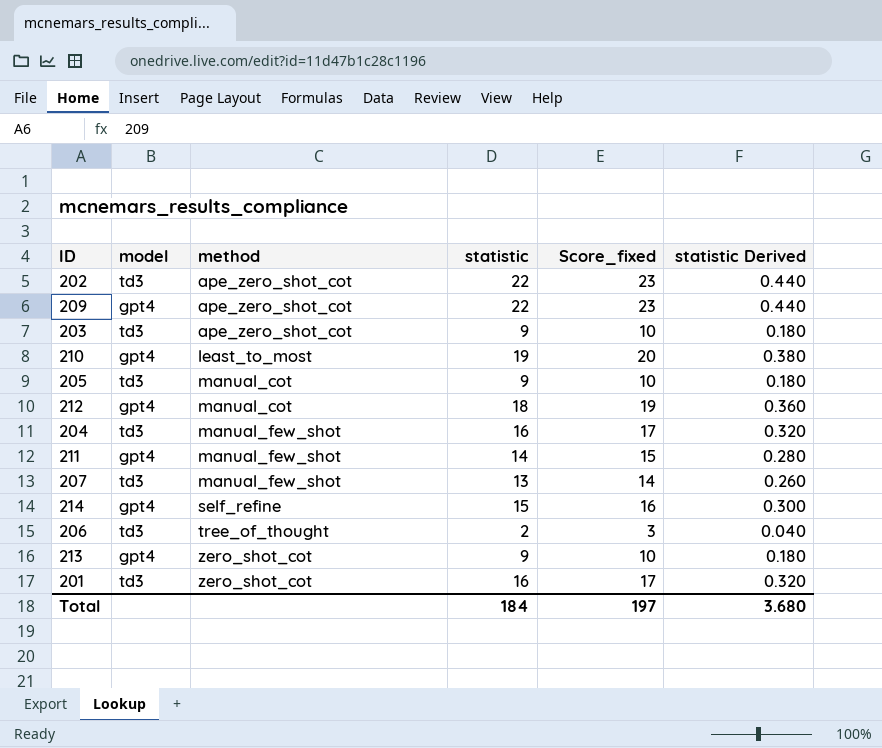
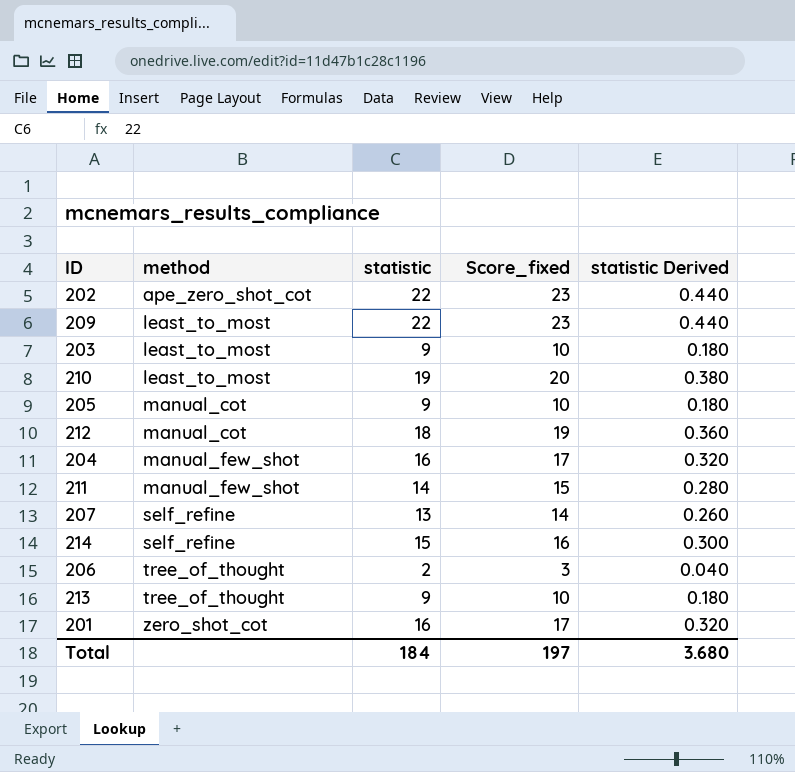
column model | position: 2 -> none
209 | method: ape_zero_shot_cot -> least_to_most
203 | method: ape_zero_shot_cot -> least_to_most
207 | method: manual_few_shot -> self_refine
213 | method: zero_shot_cot -> tree_of_thought

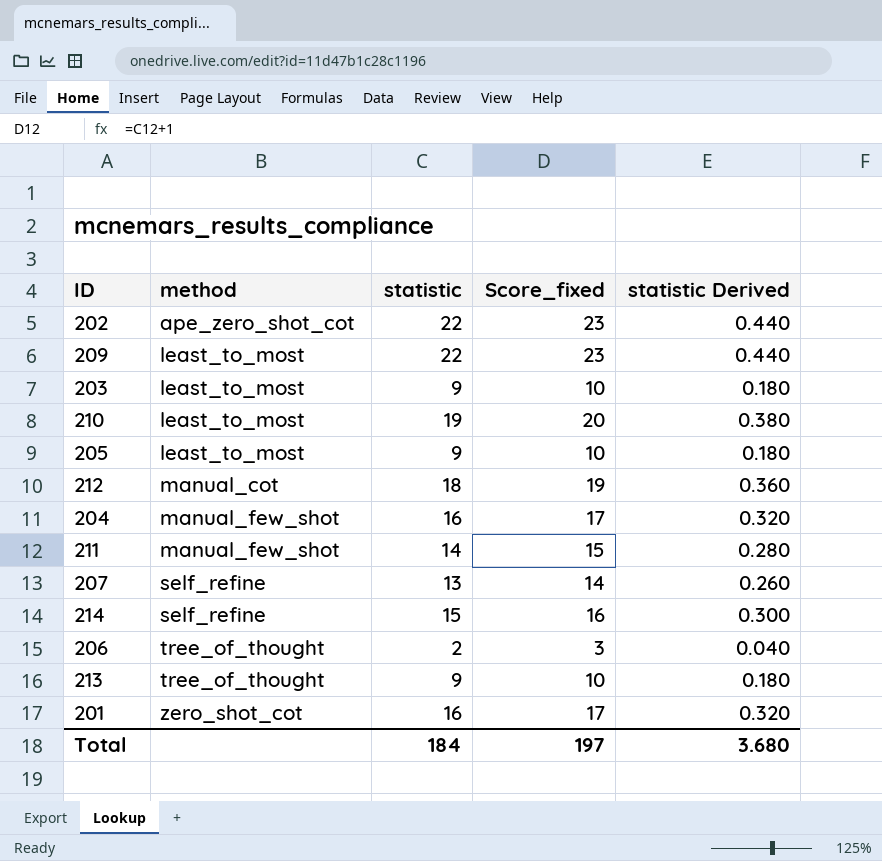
205 | method: manual_cot -> least_to_most

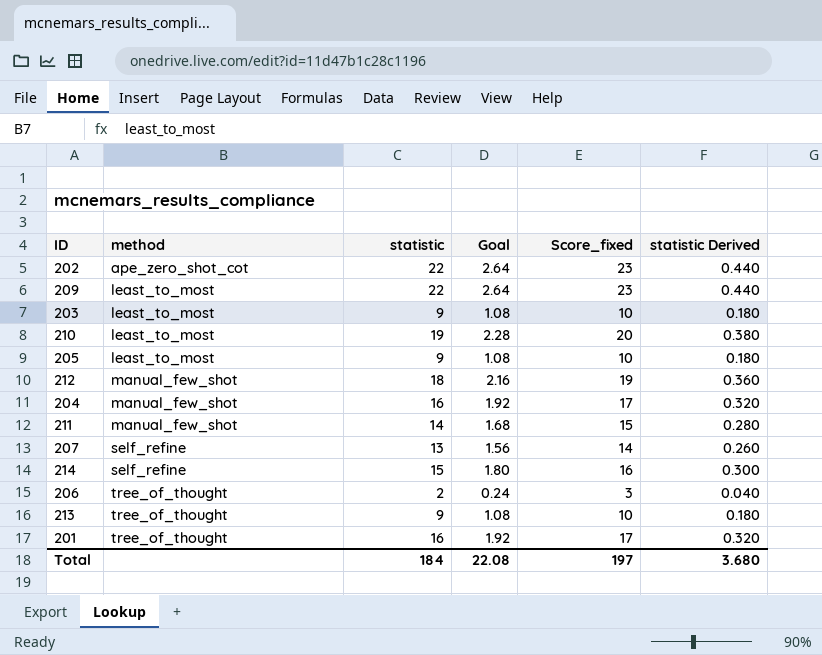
column Goal | formula: none -> [statistic] * 0.12
212 | method: manual_cot -> manual_few_shot
201 | method: zero_shot_cot -> tree_of_thought

